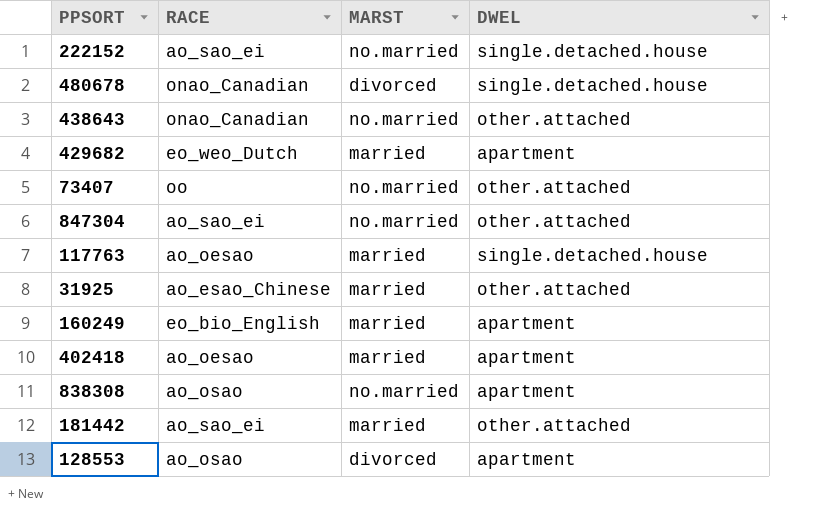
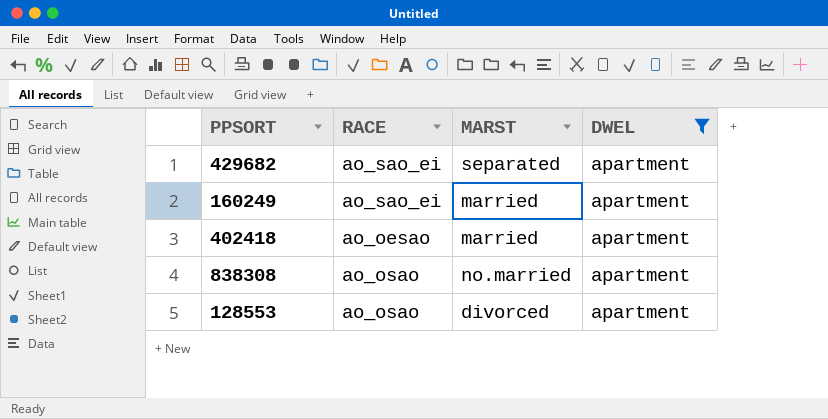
filter: none -> DWEL = apartment
429682 | RACE: eo_weo_Dutch -> ao_sao_ei
429682 | MARST: married -> separated
160249 | RACE: eo_bio_English -> ao_sao_ei

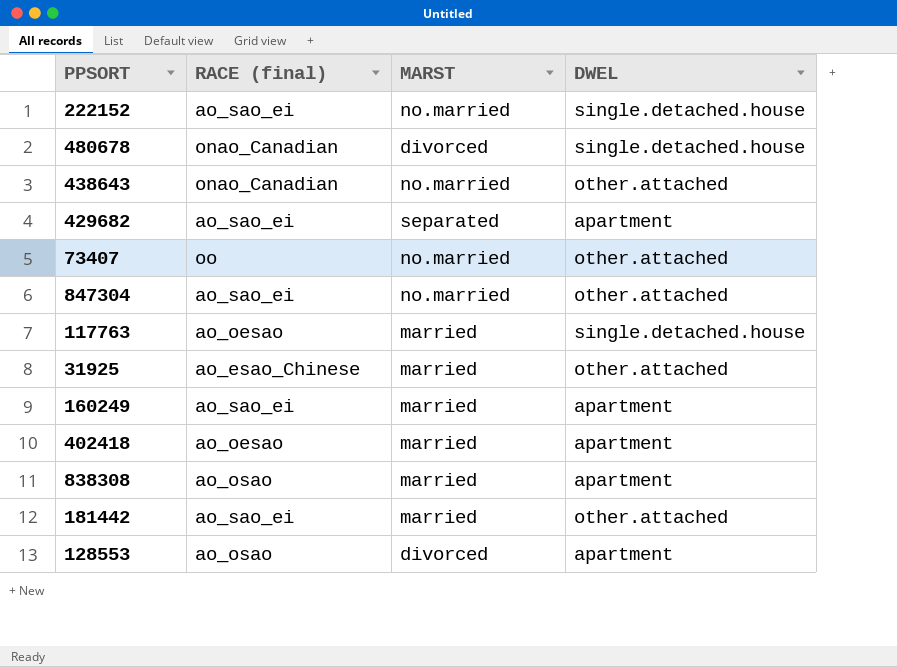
filter: DWEL = apartment -> none
column name: RACE -> RACE (final)
838308 | MARST: no.married -> married

